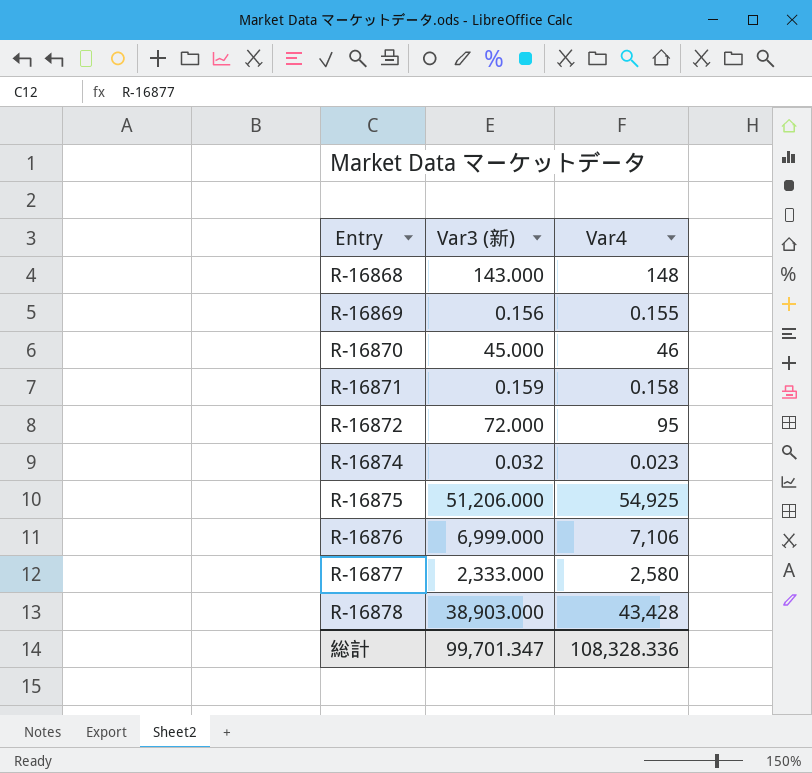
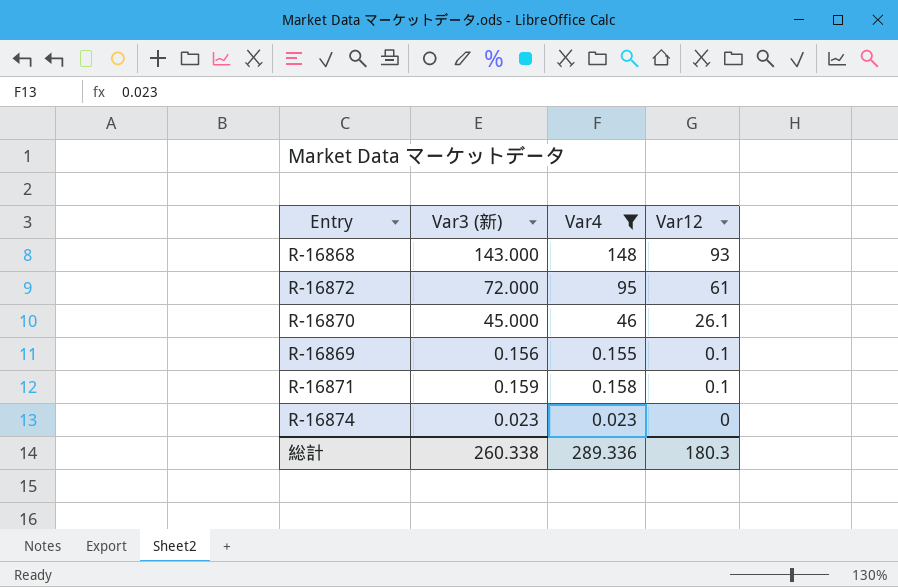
filter: none -> Var4 <= 148
row order: Entry ascending -> Var12 descending
column Var12 | position: none -> 4
R-16874 | Var3 (新): 0.032 -> 0.023
総計 | Var3 (新): 99,701.347 -> 260.338
総計 | Var4: 108,328.336 -> 289.336

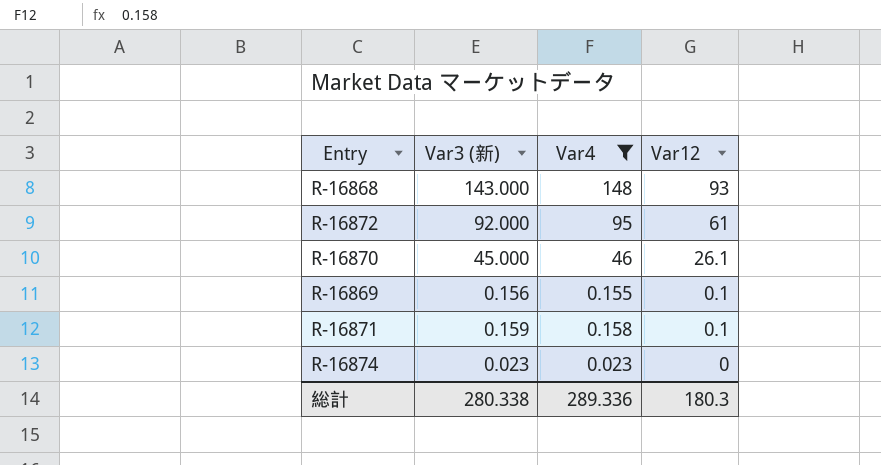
R-16872 | Var3 (新): 72.000 -> 92.000
総計 | Var3 (新): 260.338 -> 280.338

